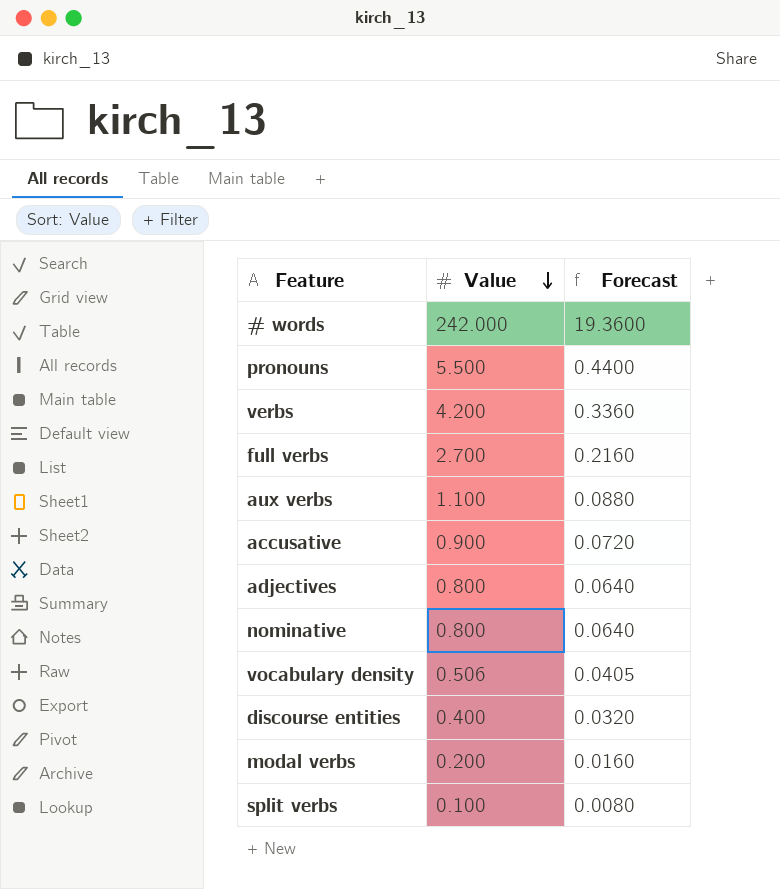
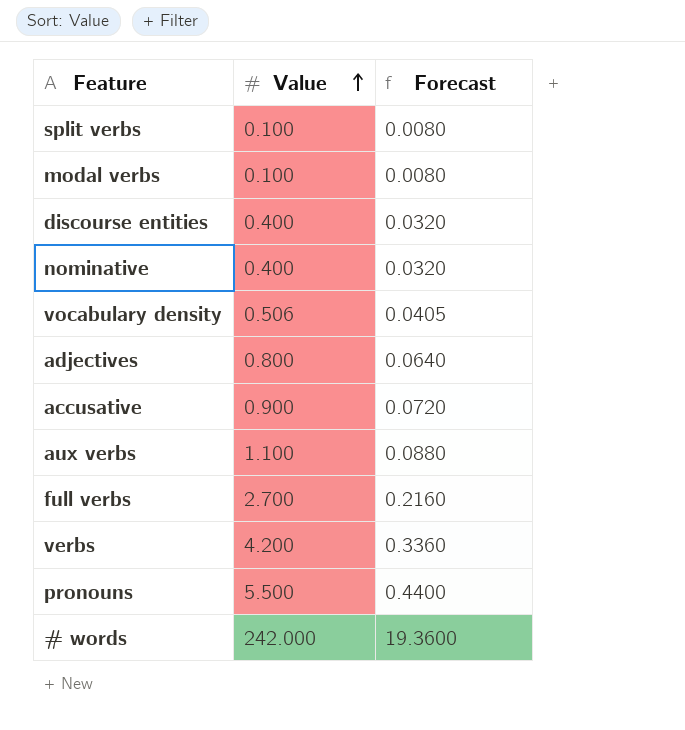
row order: Value descending -> Value ascending
modal verbs | Value: 0.200 -> 0.100
modal verbs | Forecast: 0.0160 -> 0.0080
nominative | Value: 0.800 -> 0.400
nominative | Forecast: 0.0640 -> 0.0320

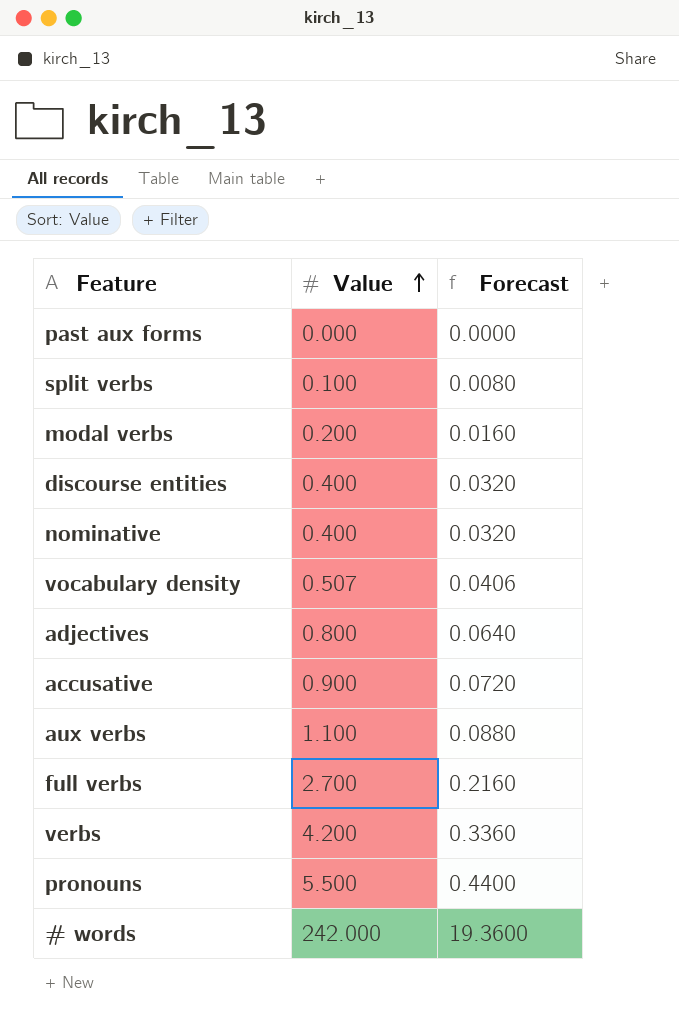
row past aux forms: none -> 0.000 | 0.0000
modal verbs | Value: 0.100 -> 0.200
modal verbs | Forecast: 0.0080 -> 0.0160
vocabulary density | Value: 0.506 -> 0.507
vocabulary density | Forecast: 0.0405 -> 0.0406

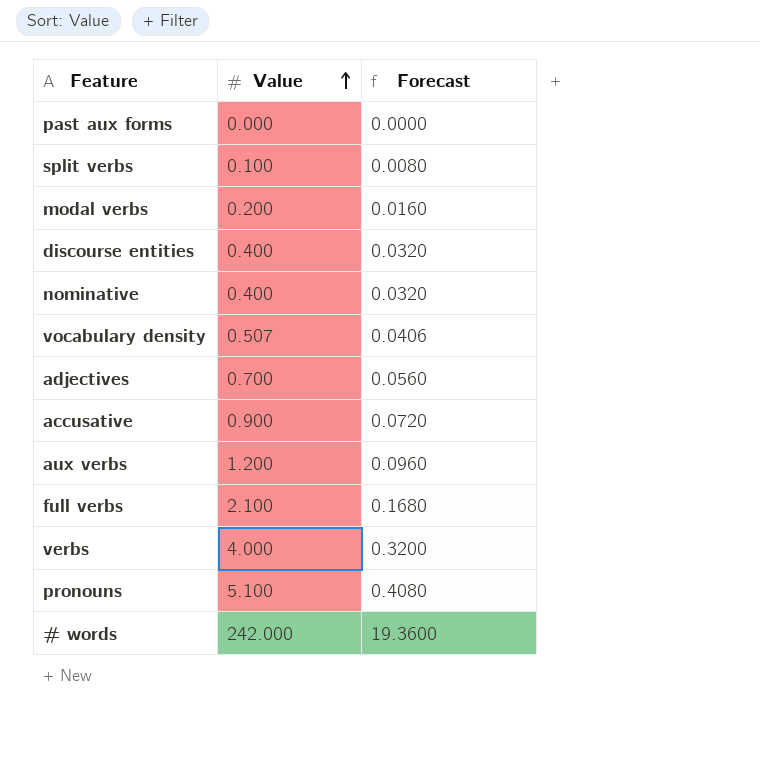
adjectives | Value: 0.800 -> 0.700
adjectives | Forecast: 0.0640 -> 0.0560
aux verbs | Value: 1.100 -> 1.200
aux verbs | Forecast: 0.0880 -> 0.0960
full verbs | Value: 2.700 -> 2.100
full verbs | Forecast: 0.2160 -> 0.1680
verbs | Value: 4.200 -> 4.000
verbs | Forecast: 0.3360 -> 0.3200
pronouns | Value: 5.500 -> 5.100
pronouns | Forecast: 0.4400 -> 0.4080

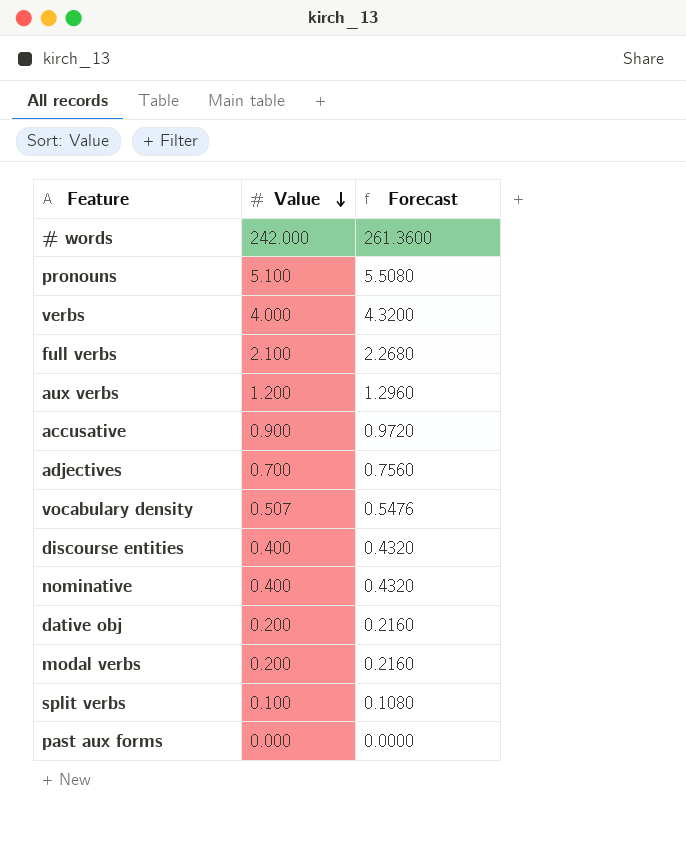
row order: Value ascending -> Value descending
column Forecast | formula: [Value] * 0.08 -> [Value] * 1.08
row dative obj: none -> 0.200 | 0.2160

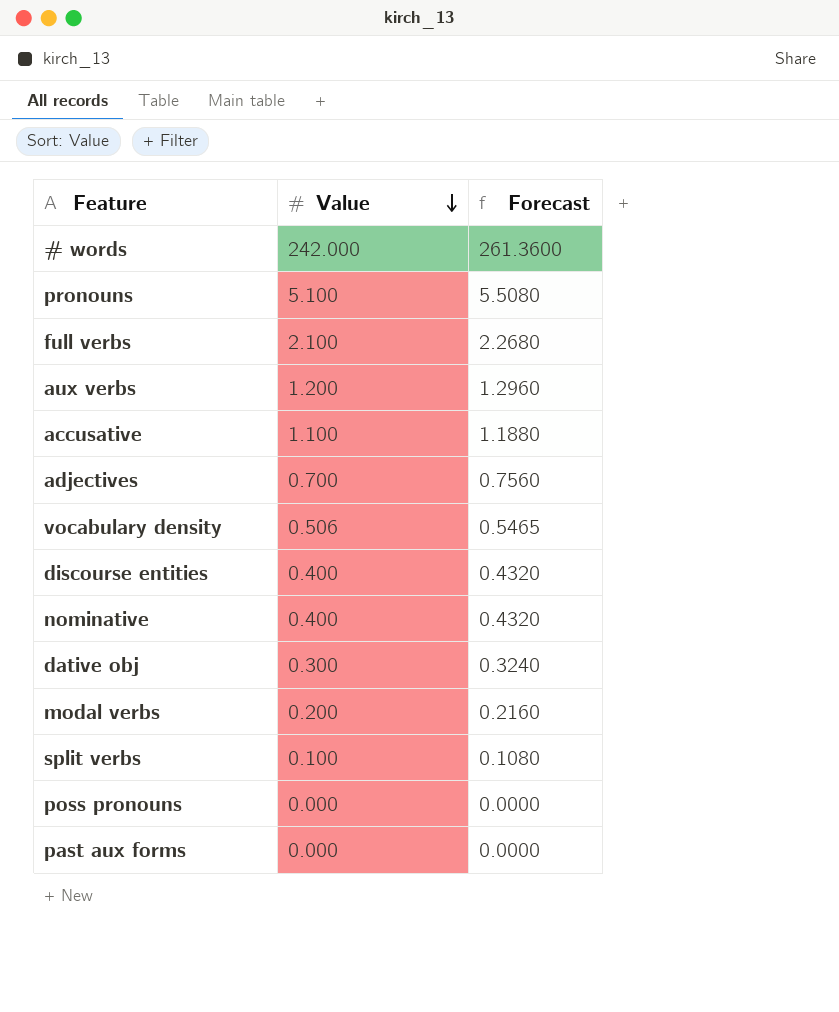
row verbs: 4.000 | 4.3200 -> none
accusative | Value: 0.900 -> 1.100
accusative | Forecast: 0.9720 -> 1.1880
vocabulary density | Value: 0.507 -> 0.506
vocabulary density | Forecast: 0.5476 -> 0.5465
dative obj | Value: 0.200 -> 0.300
dative obj | Forecast: 0.2160 -> 0.3240
row poss pronouns: none -> 0.000 | 0.0000

